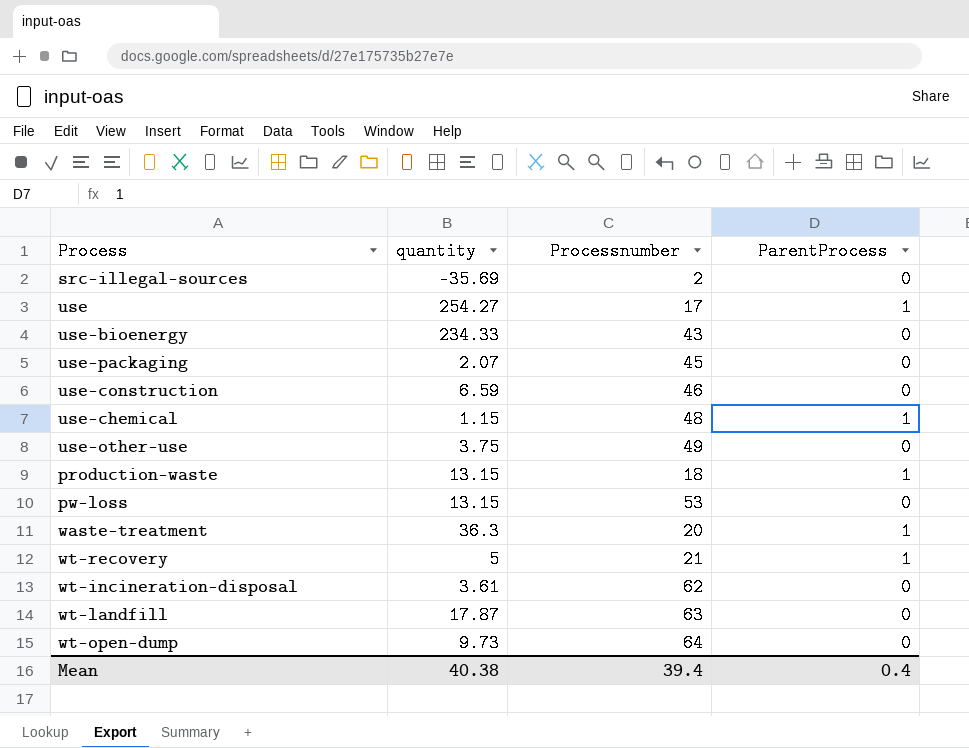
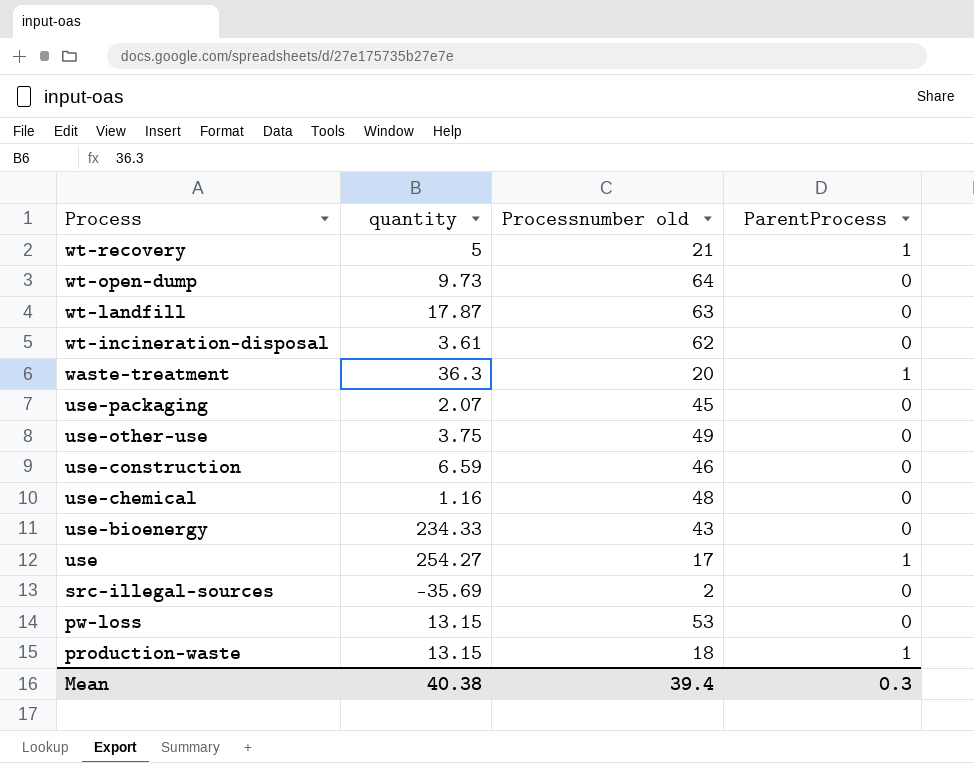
row order: none -> Process descending
column name: Processnumber -> Processnumber old
use-chemical | quantity: 1.15 -> 1.16
use-chemical | ParentProcess: 1 -> 0
Mean | ParentProcess: 0.4 -> 0.3

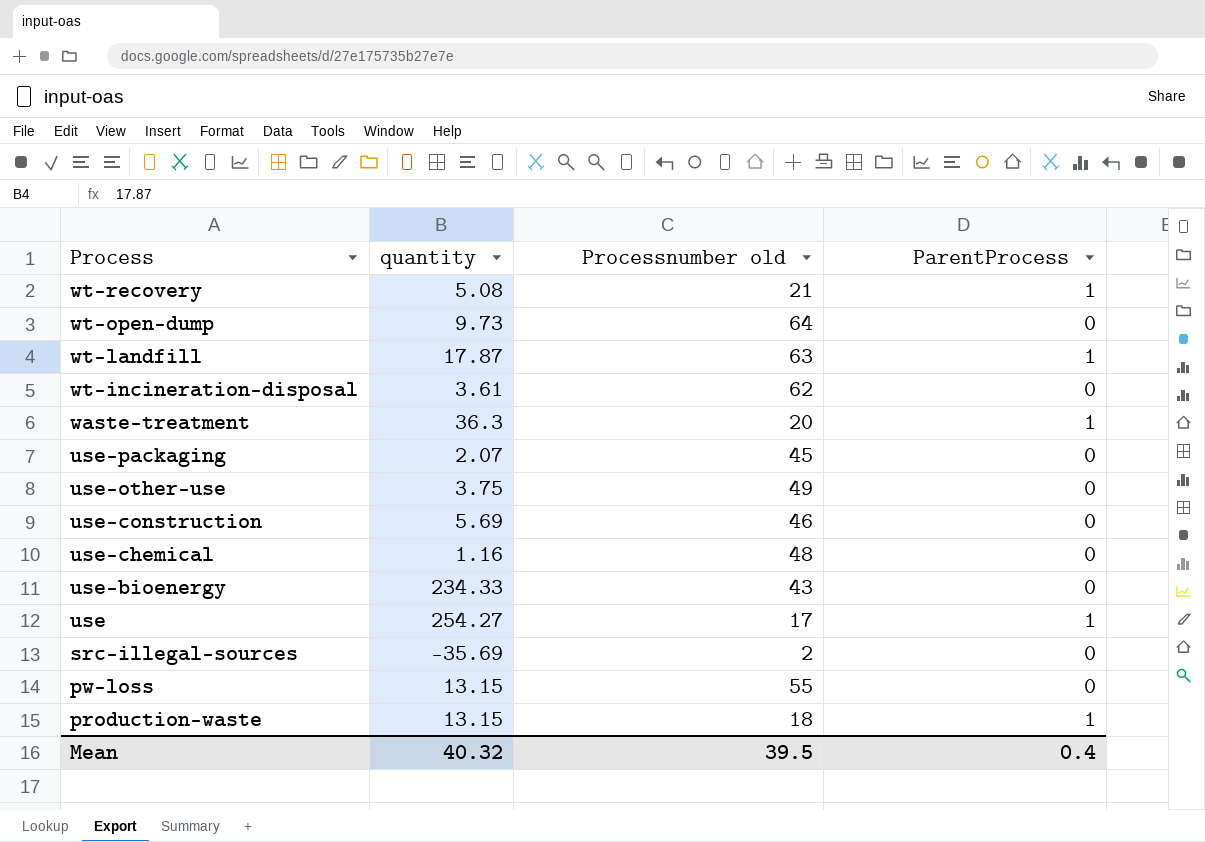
wt-recovery | quantity: 5 -> 5.08
wt-landfill | ParentProcess: 0 -> 1
use-construction | quantity: 6.59 -> 5.69
pw-loss | Processnumber old: 53 -> 55
Mean | quantity: 40.38 -> 40.32
Mean | Processnumber old: 39.4 -> 39.5
Mean | ParentProcess: 0.3 -> 0.4

